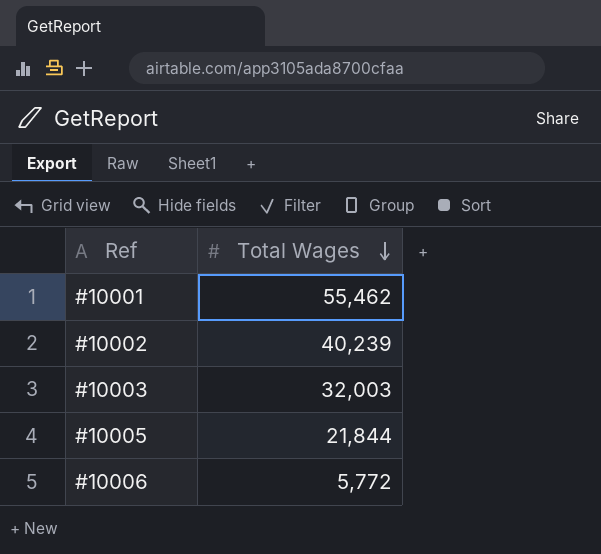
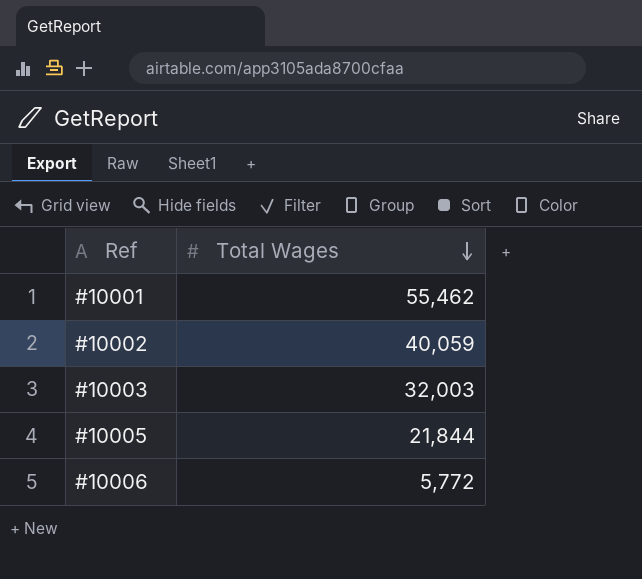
#10002 | Total Wages: 40,239 -> 40,059

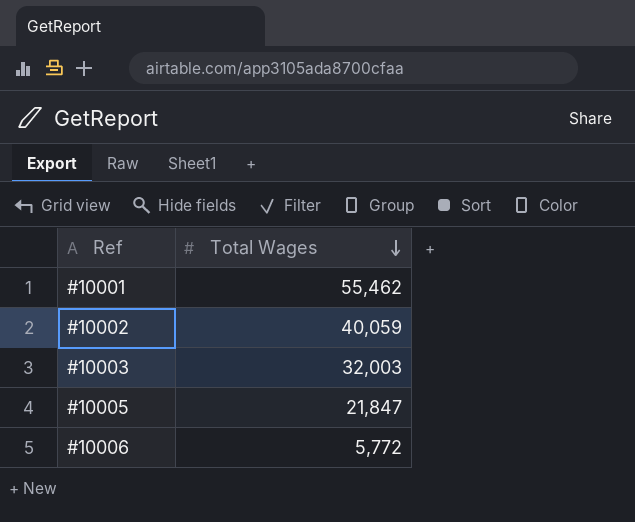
#10005 | Total Wages: 21,844 -> 21,847

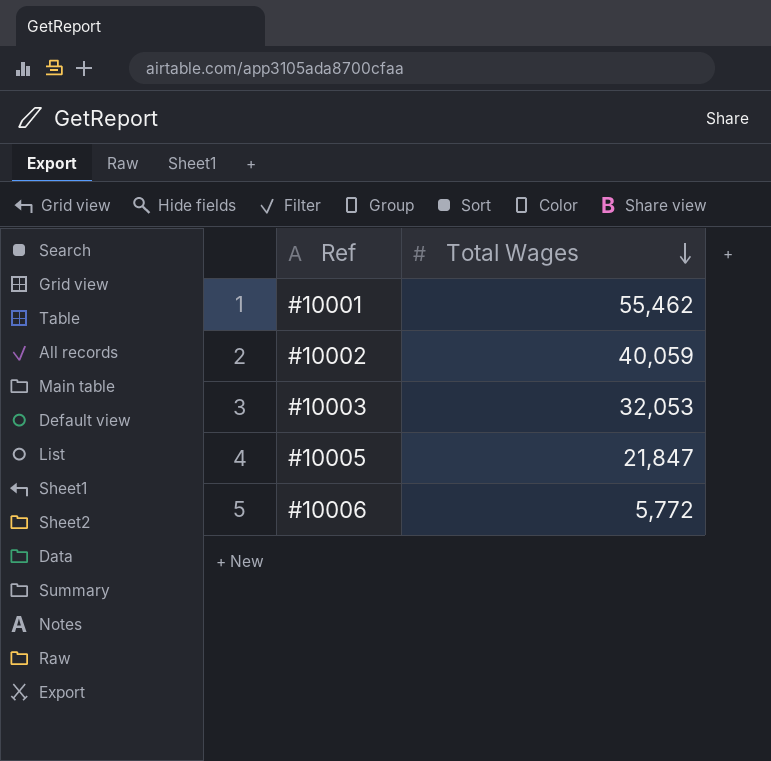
#10003 | Total Wages: 32,003 -> 32,053

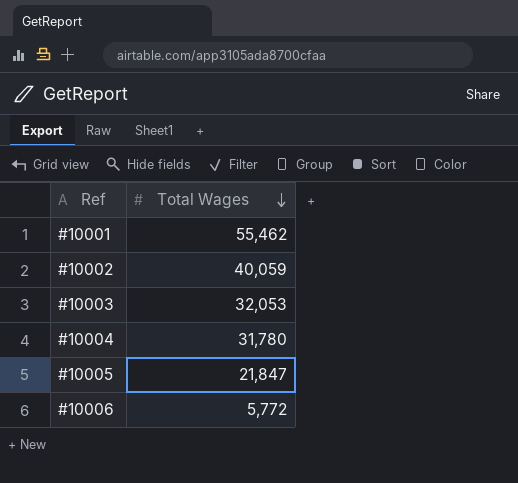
row #10004: none -> 31,780

